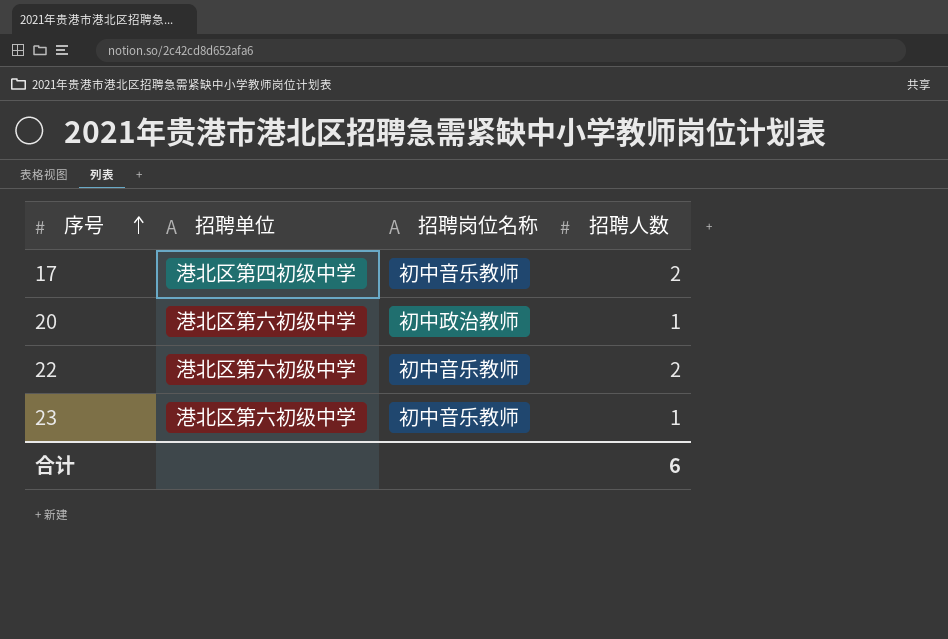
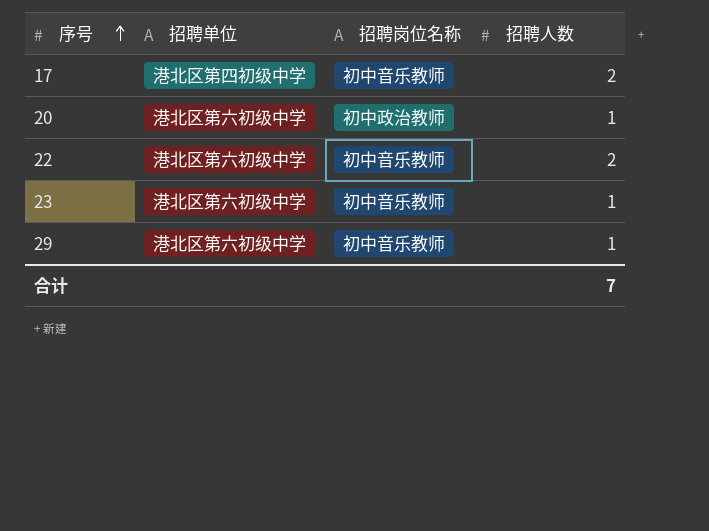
row 29: none -> 港北区第六初级中学 | 初中音乐教师 | 1
合计 | 招聘人数: 6 -> 7

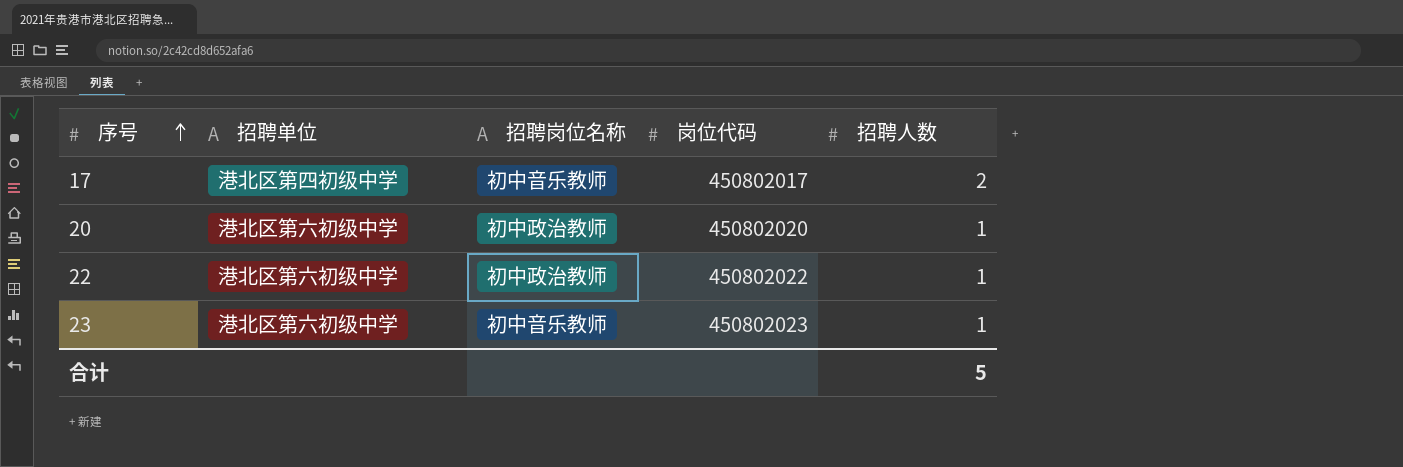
column 岗位代码 | position: none -> 4
row 29: 港北区第六初级中学 | 初中音乐教师 | 1 -> none
22 | 招聘岗位名称: 初中音乐教师 -> 初中政治教师
22 | 招聘人数: 2 -> 1
合计 | 招聘人数: 7 -> 5

